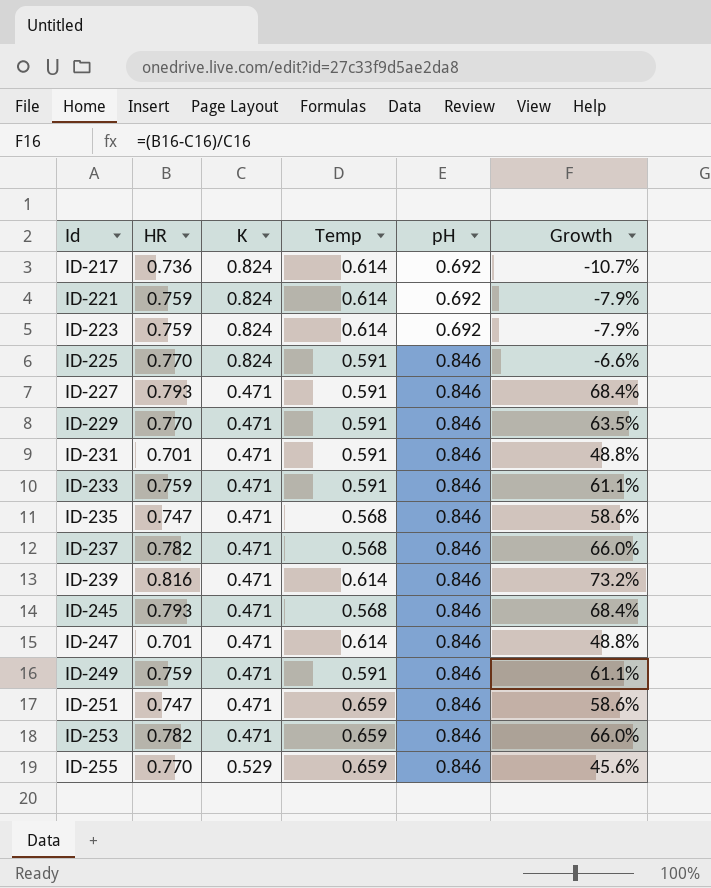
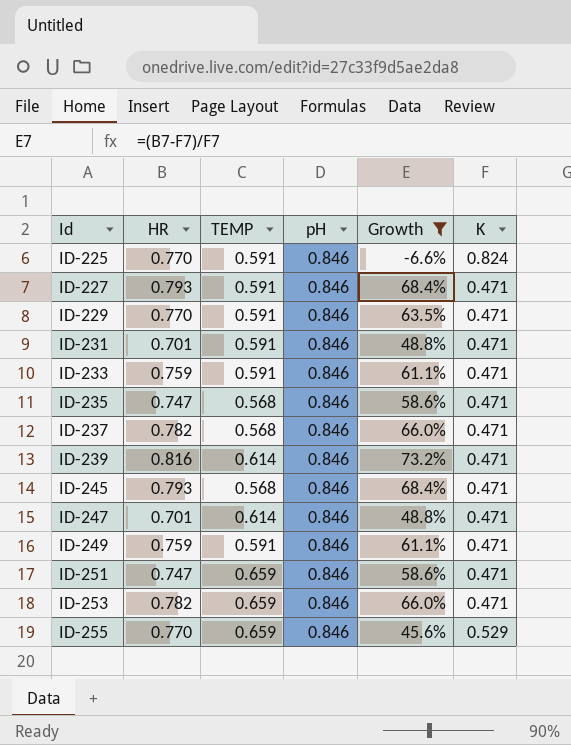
filter: none -> Growth >= -6.6%
column name: Temp -> TEMP
column K | position: 3 -> 6

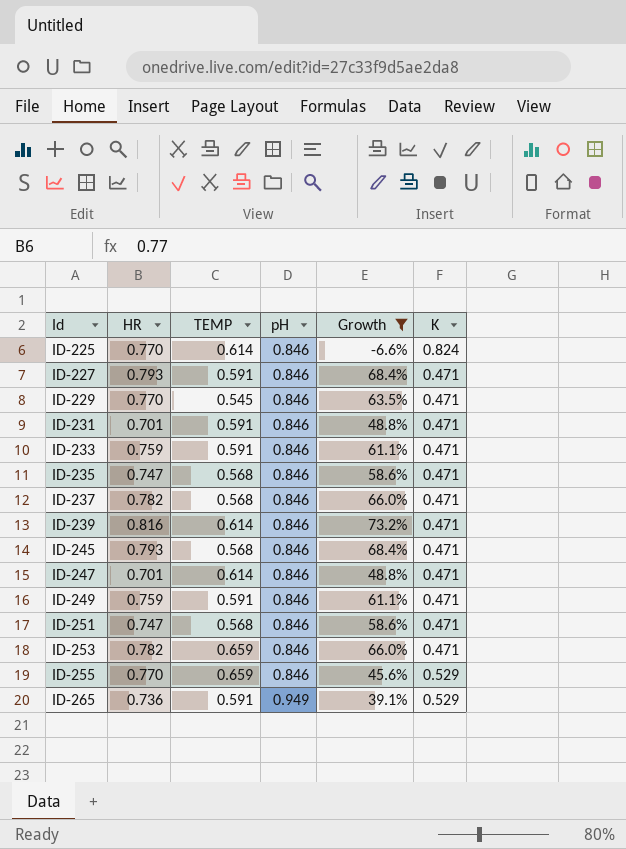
ID-225 | TEMP: 0.591 -> 0.614
ID-229 | TEMP: 0.591 -> 0.545
ID-251 | TEMP: 0.659 -> 0.568
row ID-265: none -> 0.736 | 0.591 | 0.949 | 39.1% | 0.529

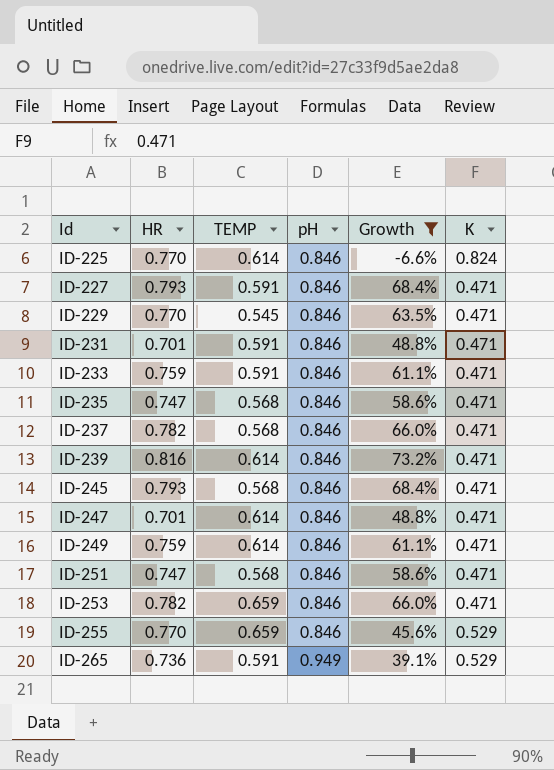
ID-249 | TEMP: 0.591 -> 0.614

